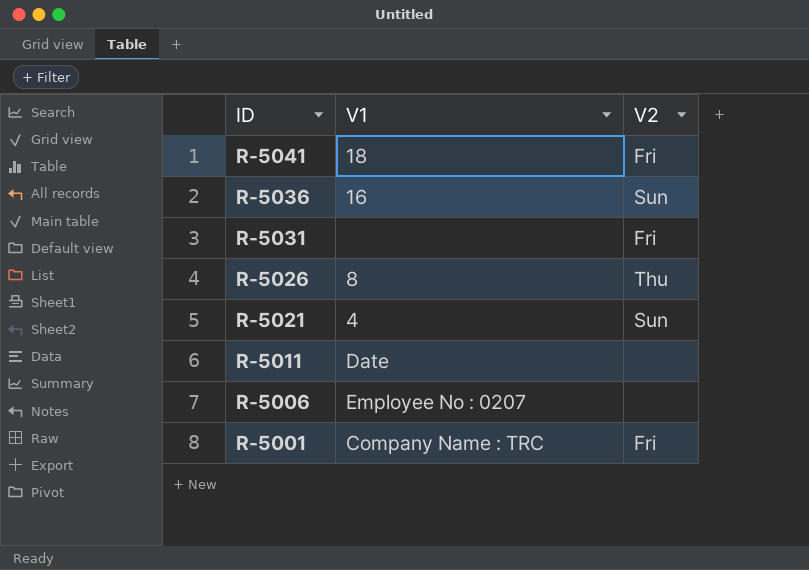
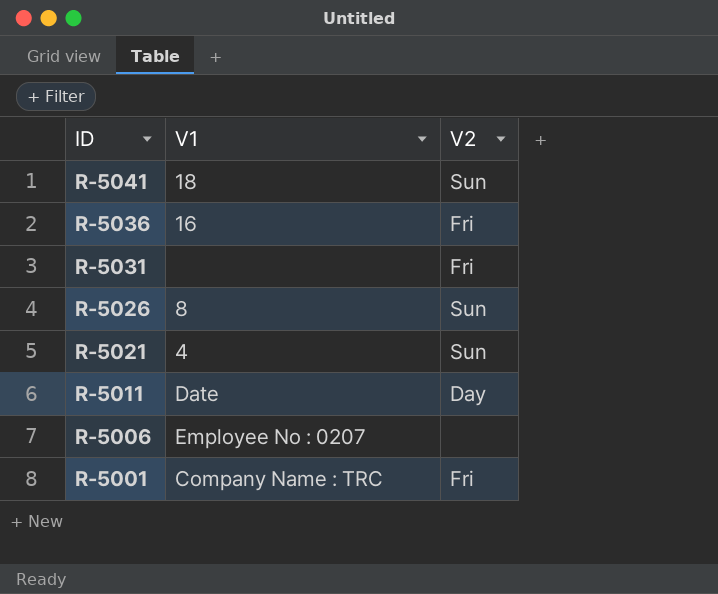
R-5041 | V2: Fri -> Sun
R-5036 | V2: Sun -> Fri
R-5026 | V2: Thu -> Sun
R-5011 | V2: none -> Day

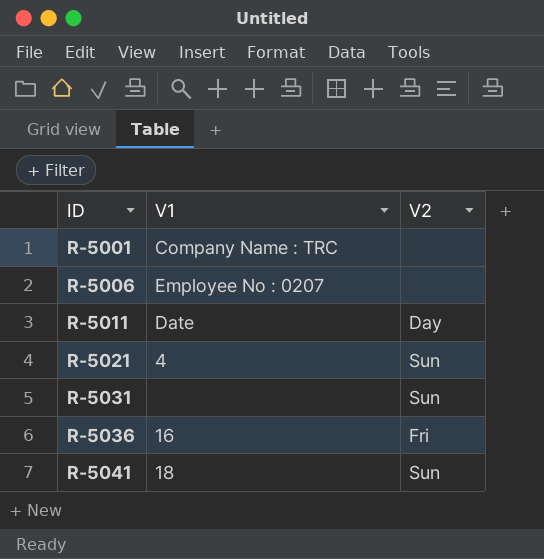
row order: ID descending -> ID ascending
row R-5026: 8 | Sun -> none
R-5001 | V2: Fri -> none
R-5031 | V2: Fri -> Sun

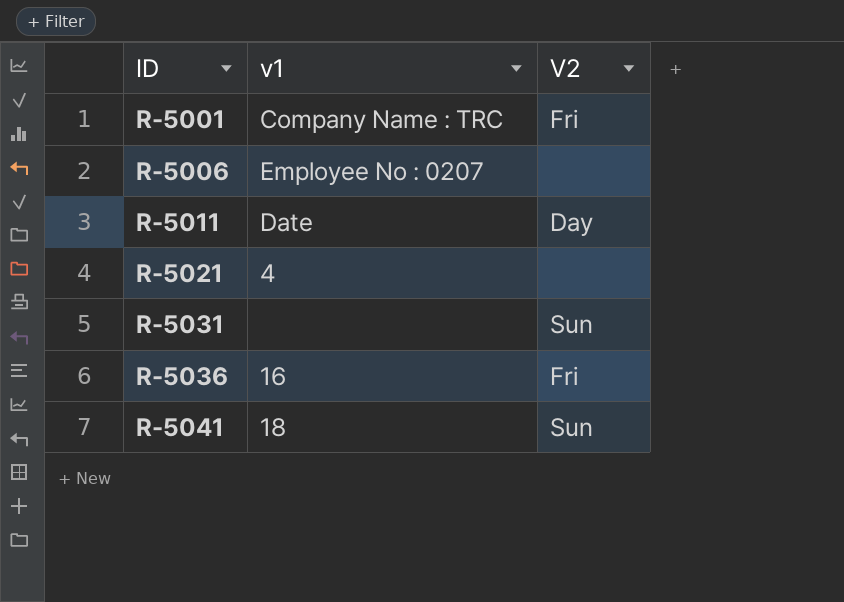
column name: V1 -> v1
R-5001 | V2: none -> Fri
R-5021 | V2: Sun -> none

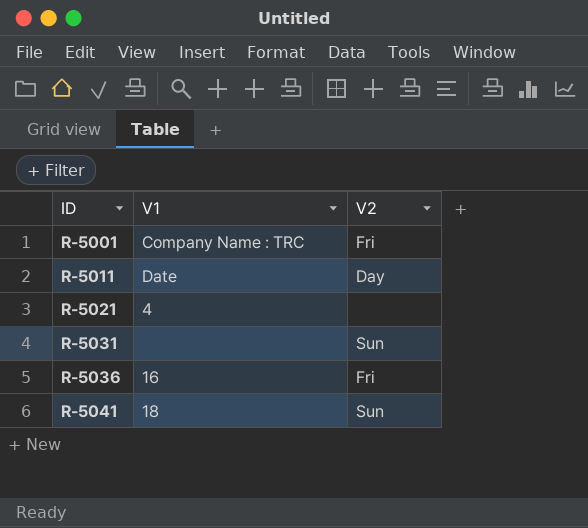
column name: v1 -> V1
row R-5006: Employee No : 0207 | none -> none

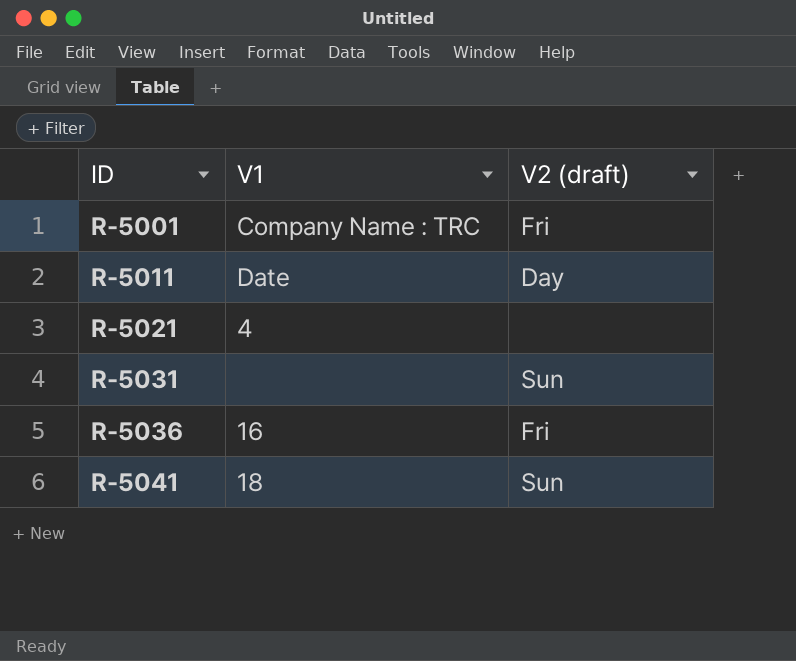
column name: V2 -> V2 (draft)

